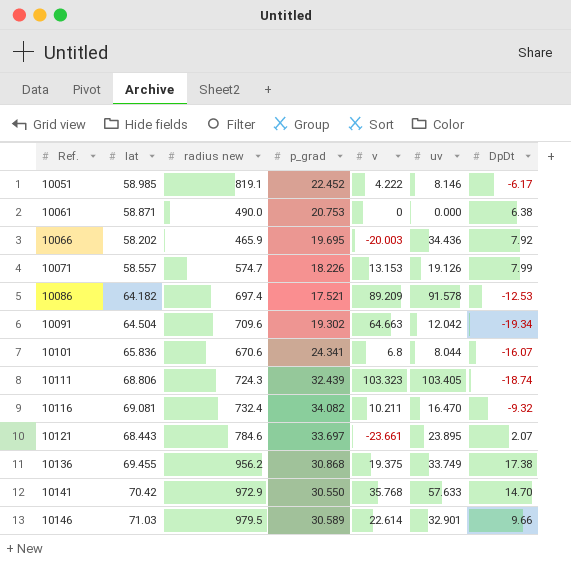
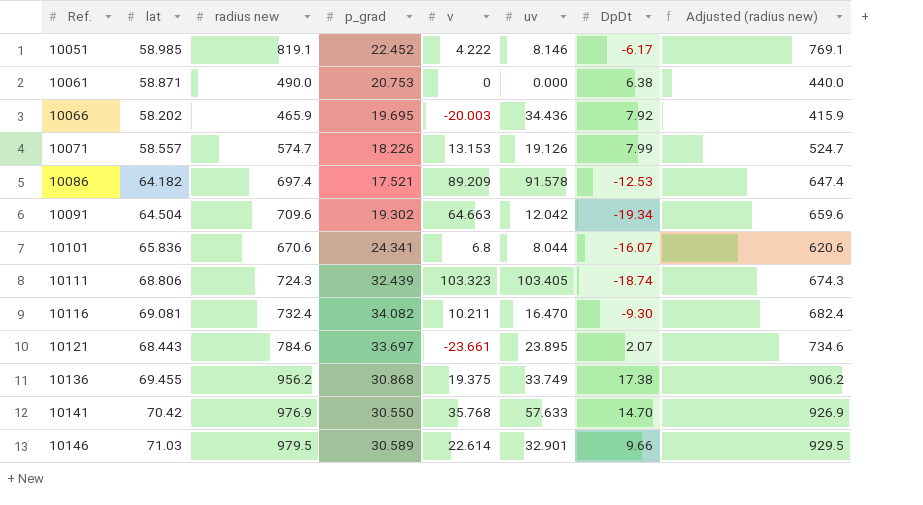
column Adjusted (radius new) | formula: none -> [radius new] - 50
10116 | DpDt: -9.32 -> -9.30
10141 | radius new: 972.9 -> 976.9

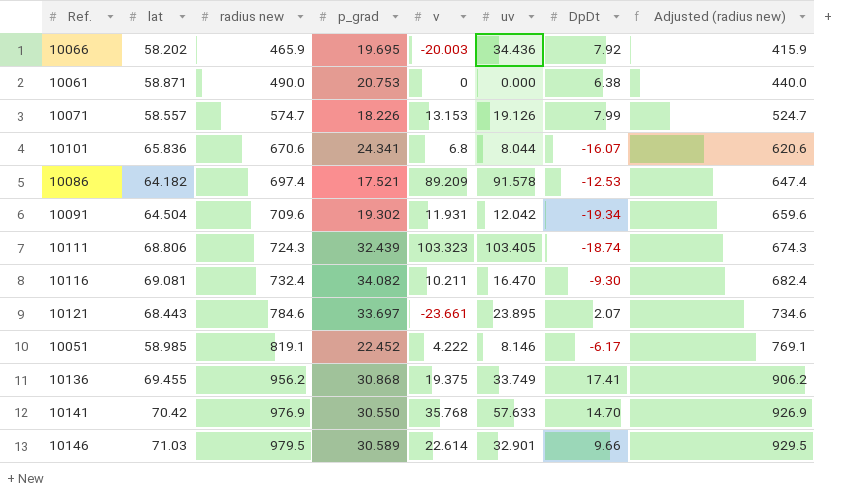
row order: Ref. ascending -> radius new ascending
10091 | v: 64.663 -> 11.931
10136 | DpDt: 17.38 -> 17.41

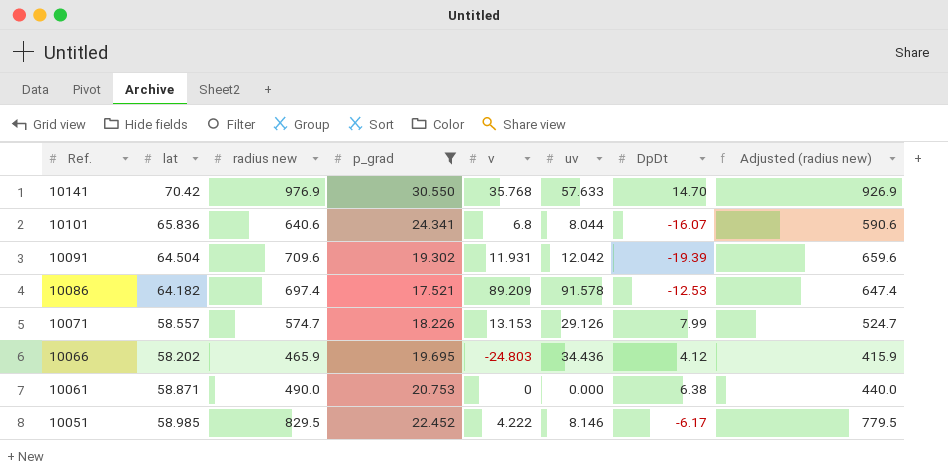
filter: none -> p_grad <= 30.550
row order: radius new ascending -> Ref. descending
10101 | radius new: 670.6 -> 640.6
10101 | Adjusted (radius new): 620.6 -> 590.6
10091 | DpDt: -19.34 -> -19.39
10071 | uv: 19.126 -> 29.126
10066 | v: -20.003 -> -24.803
10066 | DpDt: 7.92 -> 4.12
10051 | radius new: 819.1 -> 829.5
10051 | Adjusted (radius new): 769.1 -> 779.5

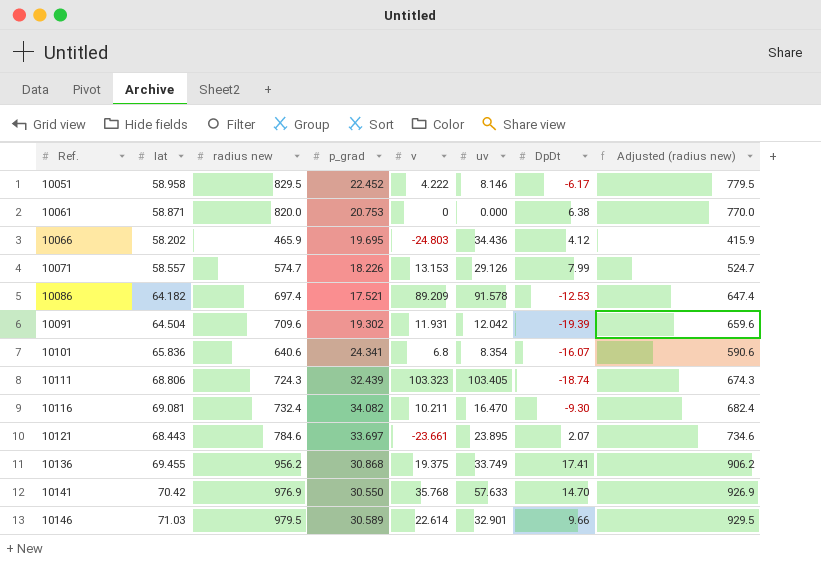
filter: p_grad <= 30.550 -> none
row order: Ref. descending -> Ref. ascending
10051 | lat: 58.985 -> 58.958
10061 | radius new: 490.0 -> 820.0
10061 | Adjusted (radius new): 440.0 -> 770.0
10101 | uv: 8.044 -> 8.354

